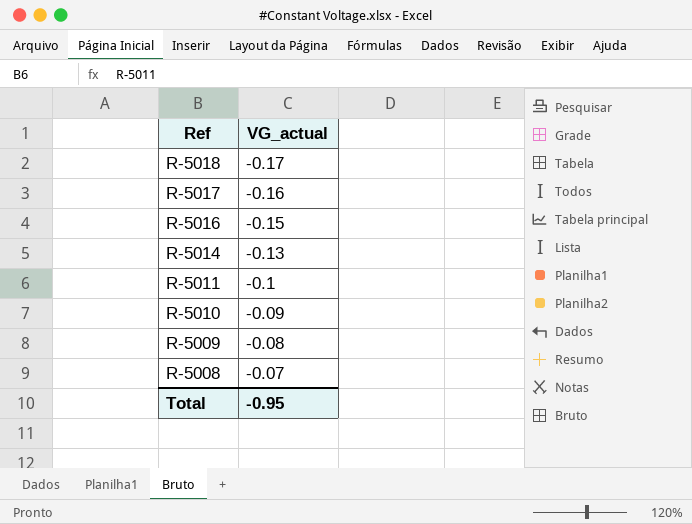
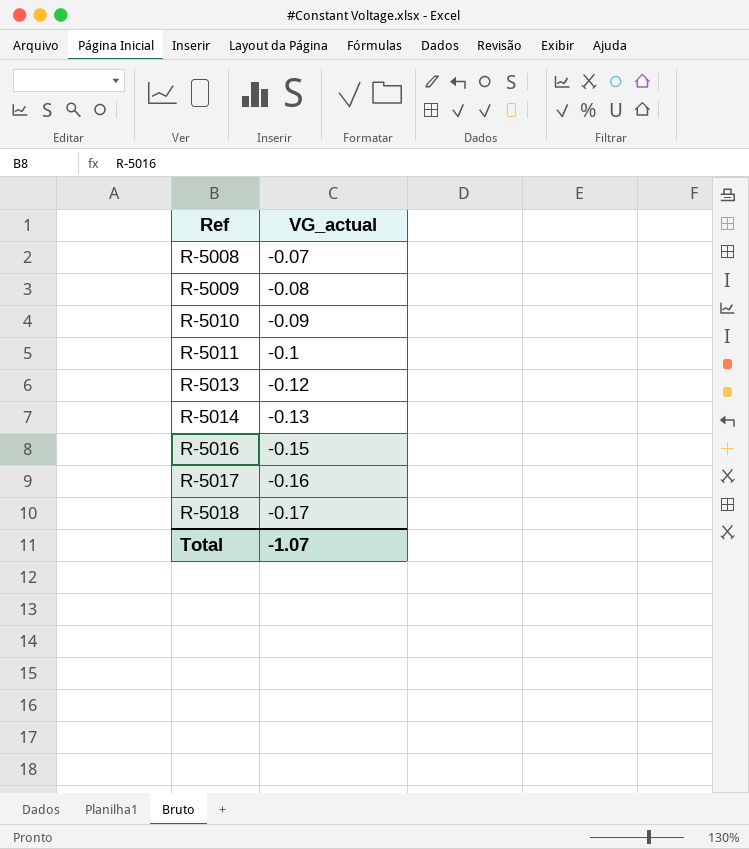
row order: Ref descending -> Ref ascending
row R-5013: none -> -0.12
Total | VG_actual: -0.95 -> -1.07

